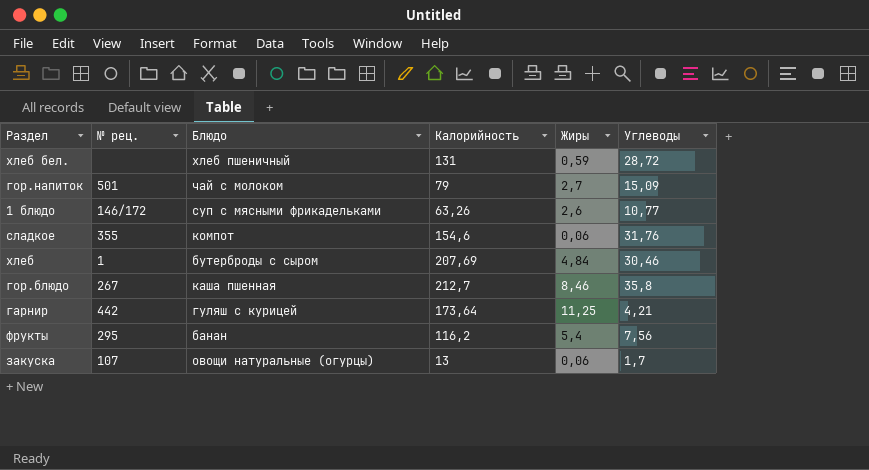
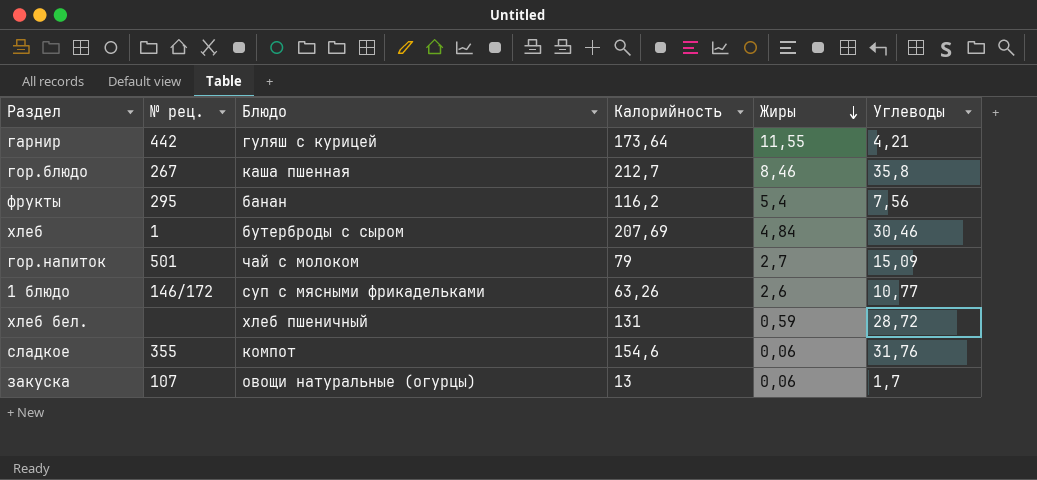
row order: none -> Жиры descending
гарнир | Жиры: 11,25 -> 11,55

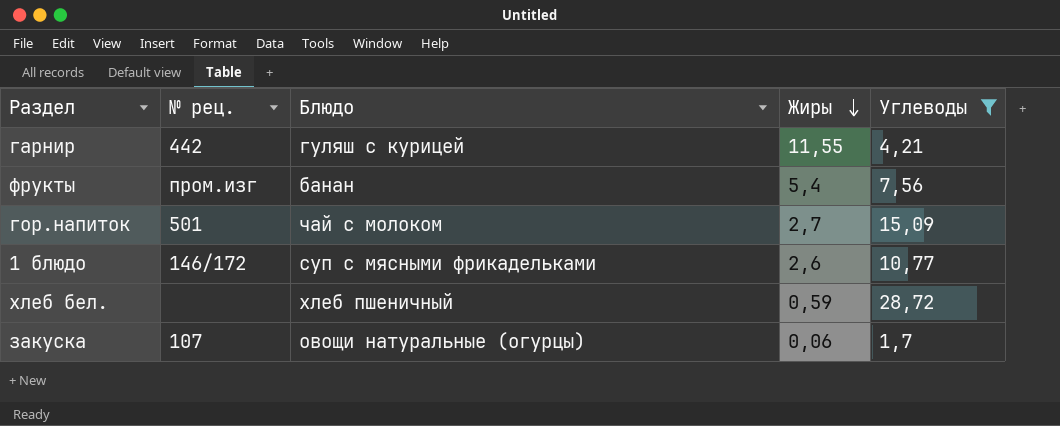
filter: none -> Углеводы <= 28,72
column Калорийность | position: 4 -> none
фрукты | № рец.: 295 -> пром.изг

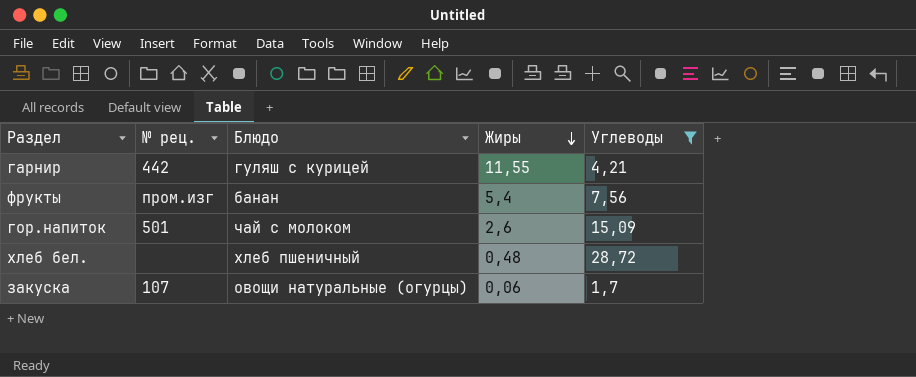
row 1 блюдо: 146/172 | суп с мясными фрикадельками | 2,6 | 10,77 -> none
гор.напиток | Жиры: 2,7 -> 2,6
хлеб бел. | Жиры: 0,59 -> 0,48

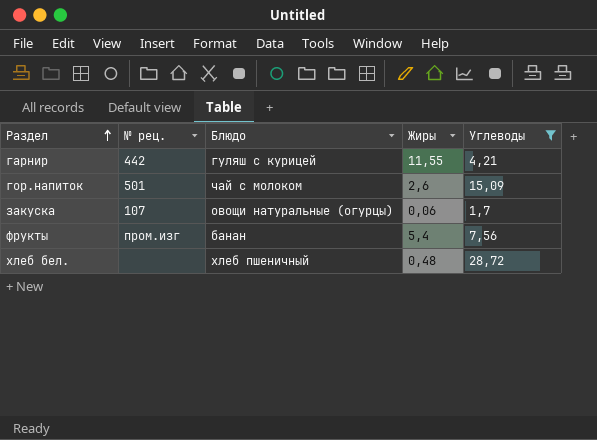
row order: Жиры descending -> Раздел ascending

